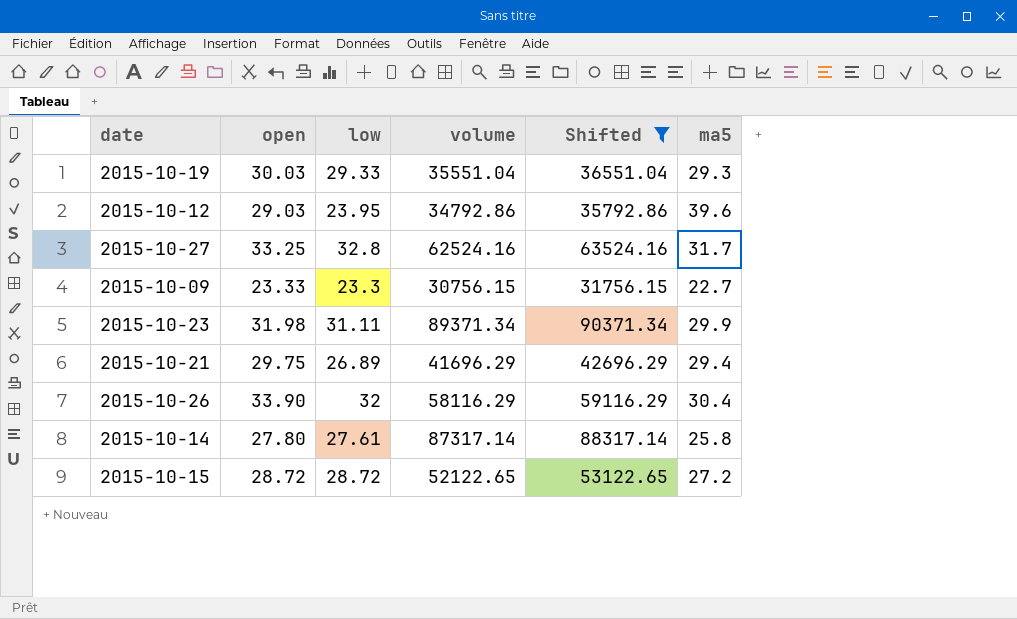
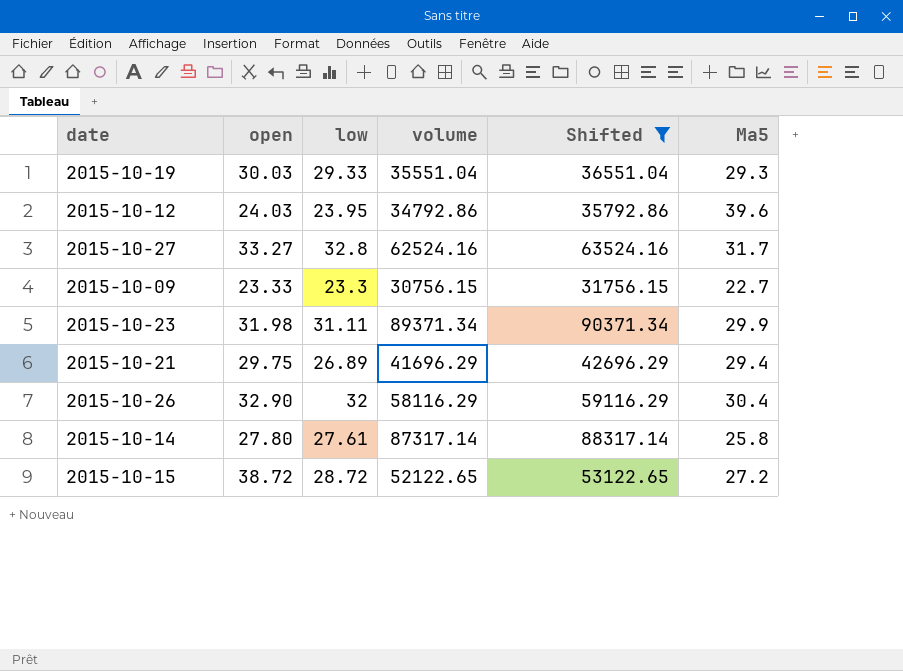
column name: ma5 -> Ma5
2015-10-12 | open: 29.03 -> 24.03
2015-10-27 | open: 33.25 -> 33.27
2015-10-26 | open: 33.90 -> 32.90
2015-10-15 | open: 28.72 -> 38.72

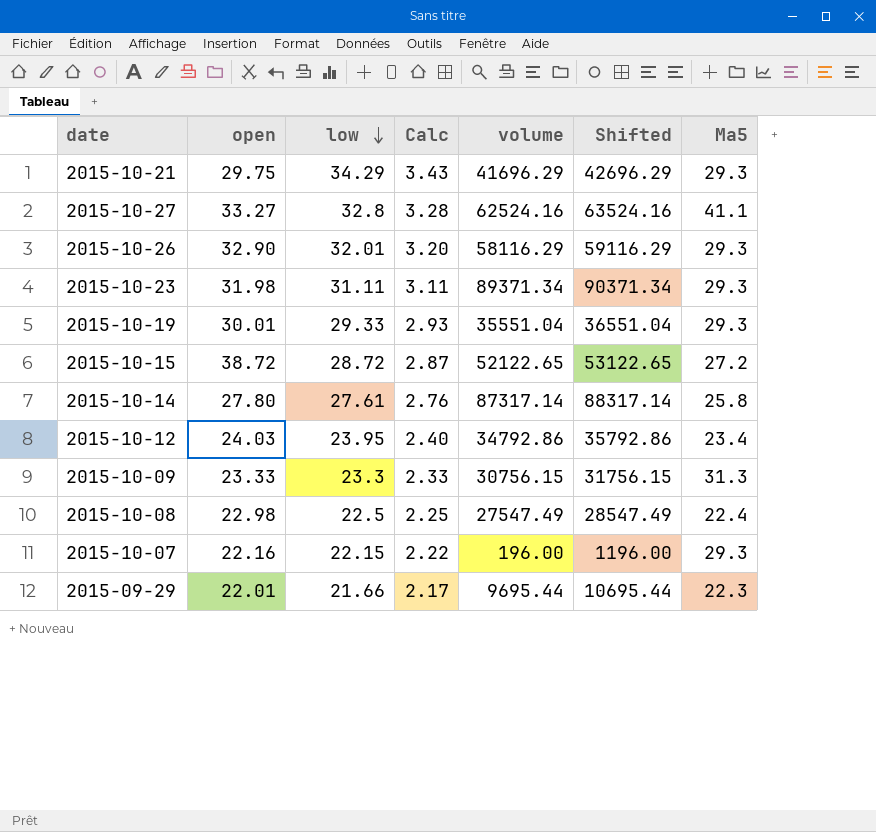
filter: Shifted >= 31756.15 -> none
row order: none -> low descending
column Calc | formula: none -> [low] * 0.1
2015-10-21 | low: 26.89 -> 34.29
2015-10-21 | Ma5: 29.4 -> 29.3
2015-10-27 | Ma5: 31.7 -> 41.1
2015-10-26 | low: 32 -> 32.01
2015-10-26 | Ma5: 30.4 -> 29.3
2015-10-23 | Ma5: 29.9 -> 29.3
2015-10-19 | open: 30.03 -> 30.01
2015-10-12 | Ma5: 39.6 -> 23.4
2015-10-09 | Ma5: 22.7 -> 31.3

